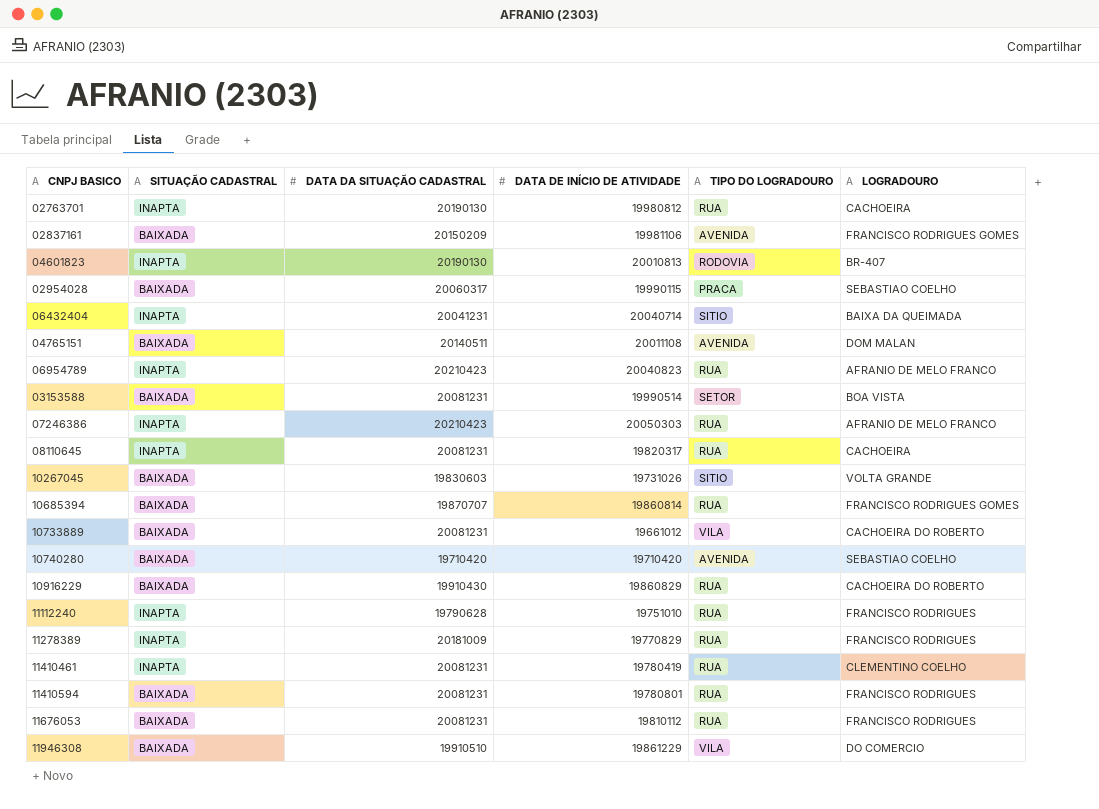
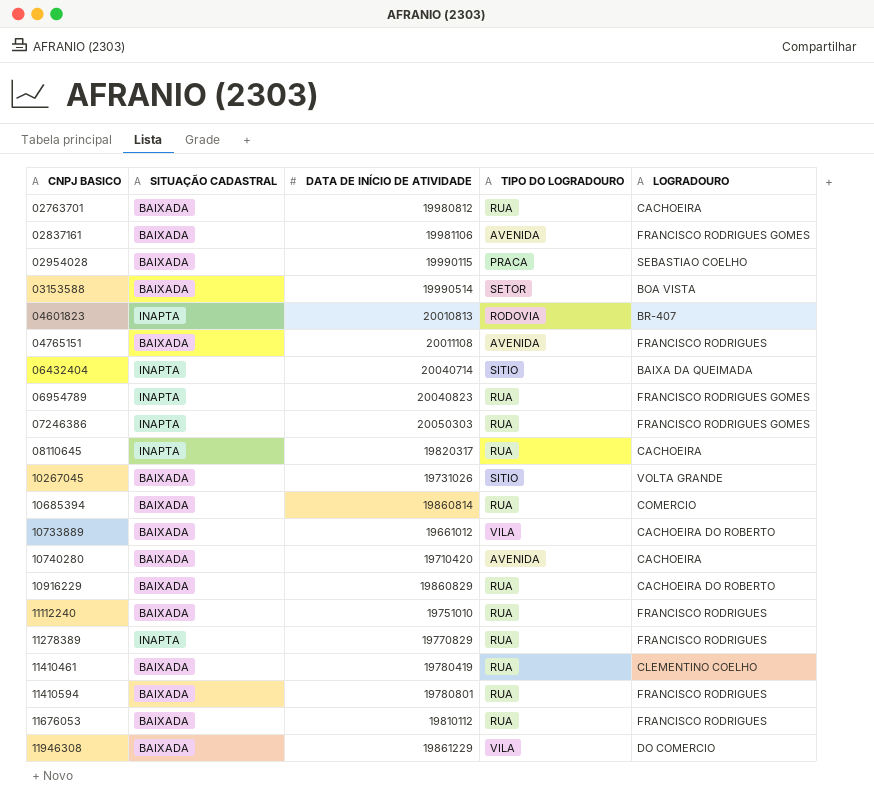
row order: none -> CNPJ BASICO ascending
column DATA DA SITUAÇÃO CADASTRAL | position: 3 -> none
02763701 | SITUAÇÃO CADASTRAL: INAPTA -> BAIXADA
04765151 | LOGRADOURO: DOM MALAN -> FRANCISCO RODRIGUES
06954789 | LOGRADOURO: AFRANIO DE MELO FRANCO -> FRANCISCO RODRIGUES GOMES
07246386 | LOGRADOURO: AFRANIO DE MELO FRANCO -> FRANCISCO RODRIGUES GOMES
10685394 | LOGRADOURO: FRANCISCO RODRIGUES GOMES -> COMERCIO
10740280 | LOGRADOURO: SEBASTIAO COELHO -> CACHOEIRA
11112240 | SITUAÇÃO CADASTRAL: INAPTA -> BAIXADA
11410461 | SITUAÇÃO CADASTRAL: INAPTA -> BAIXADA

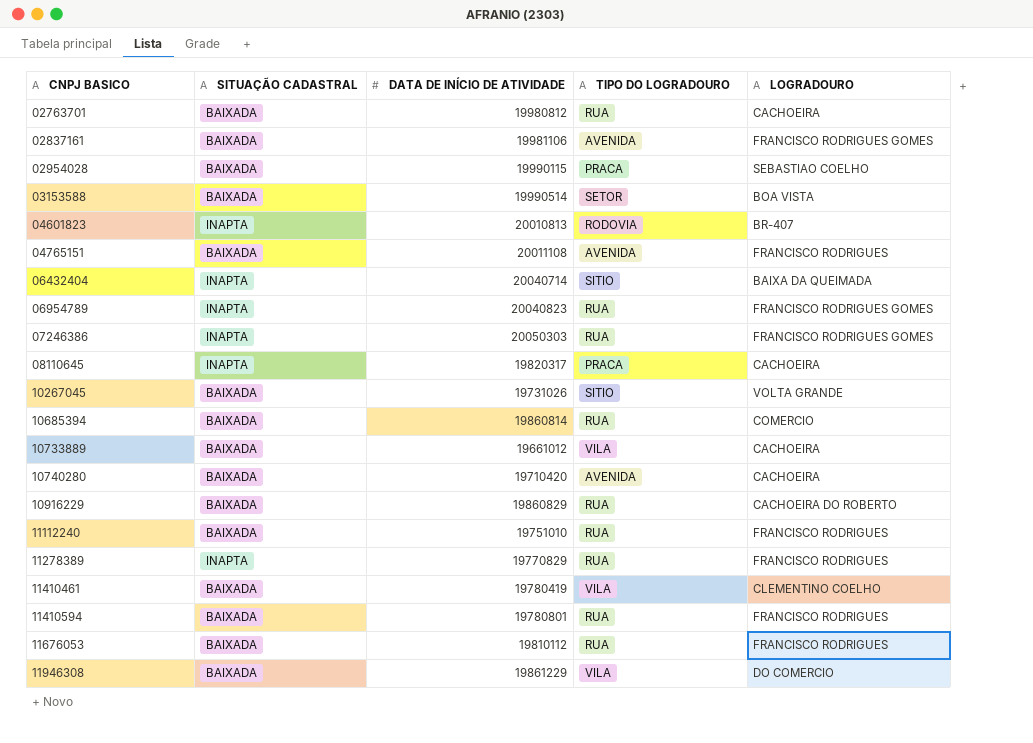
08110645 | TIPO DO LOGRADOURO: RUA -> PRACA
10733889 | LOGRADOURO: CACHOEIRA DO ROBERTO -> CACHOEIRA
11410461 | TIPO DO LOGRADOURO: RUA -> VILA

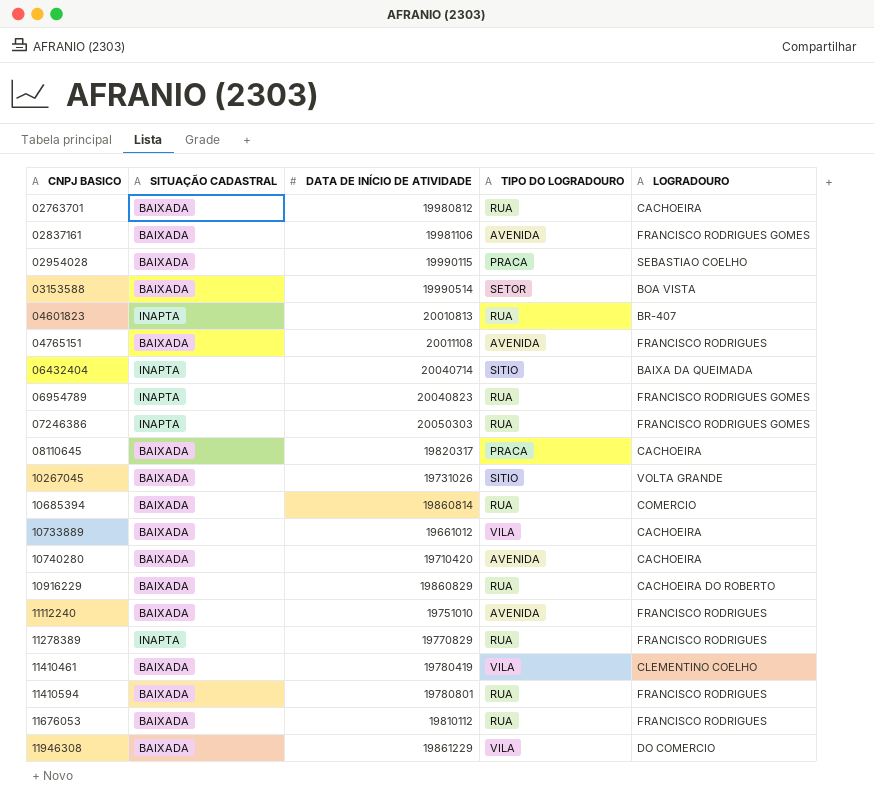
04601823 | TIPO DO LOGRADOURO: RODOVIA -> RUA
08110645 | SITUAÇÃO CADASTRAL: INAPTA -> BAIXADA
11112240 | TIPO DO LOGRADOURO: RUA -> AVENIDA

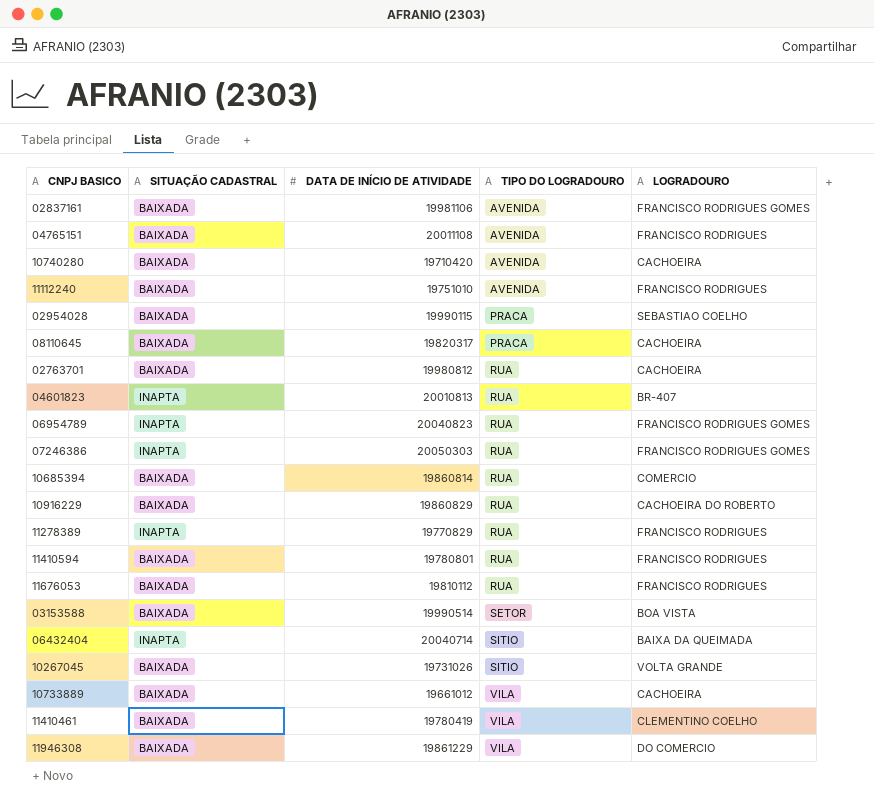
row order: CNPJ BASICO ascending -> TIPO DO LOGRADOURO ascending

